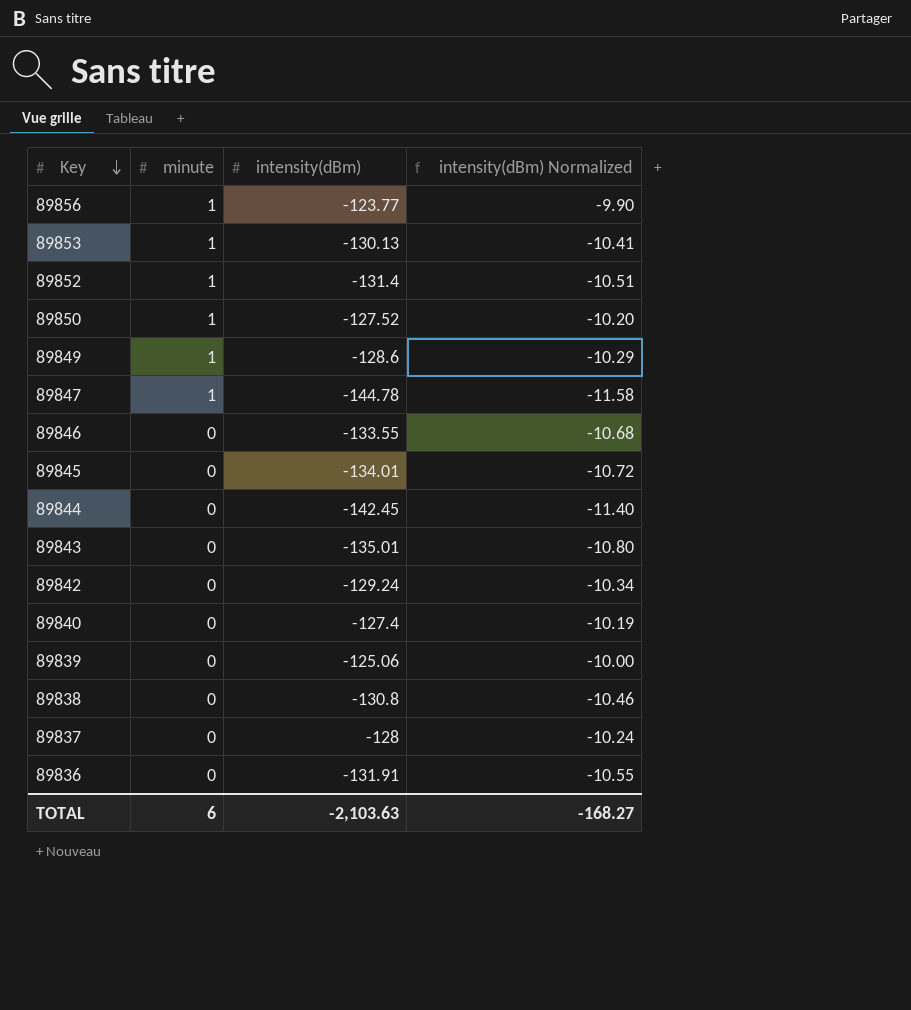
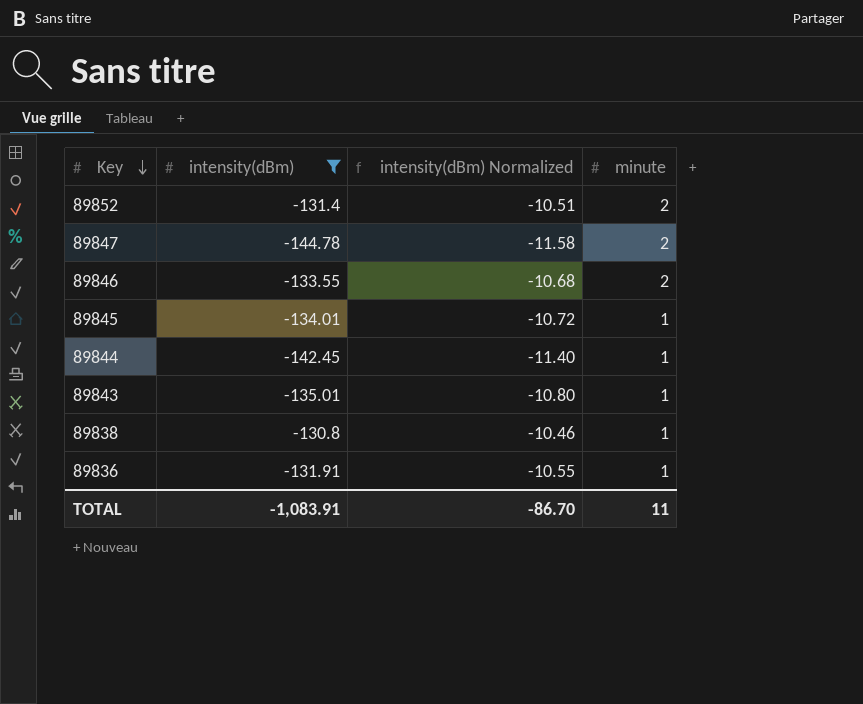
filter: none -> intensity(dBm) <= -130.8
column minute | position: 2 -> 4
89852 | minute: 1 -> 2
89847 | minute: 1 -> 2
89846 | minute: 0 -> 2
89845 | minute: 0 -> 1
89844 | minute: 0 -> 1
89843 | minute: 0 -> 1
89838 | minute: 0 -> 1
89836 | minute: 0 -> 1
TOTAL | intensity(dBm): -2,103.63 -> -1,083.91
TOTAL | intensity(dBm) Normalized: -168.27 -> -86.70
TOTAL | minute: 6 -> 11

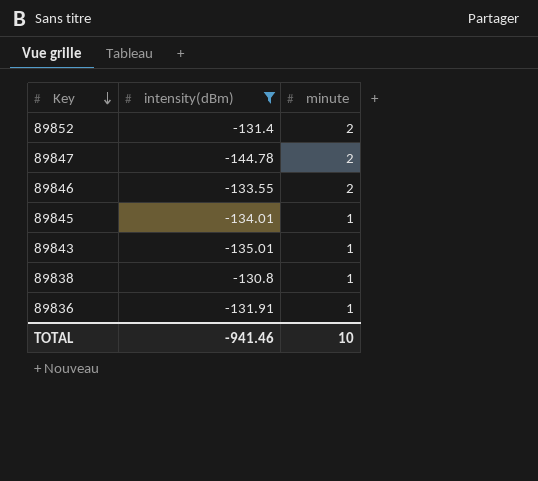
column intensity(dBm) Normalized | formula: [intensity(dBm)] * 0.08 -> none
row 89844: -142.45 | -11.40 | 1 -> none
TOTAL | intensity(dBm): -1,083.91 -> -941.46
TOTAL | minute: 11 -> 10

